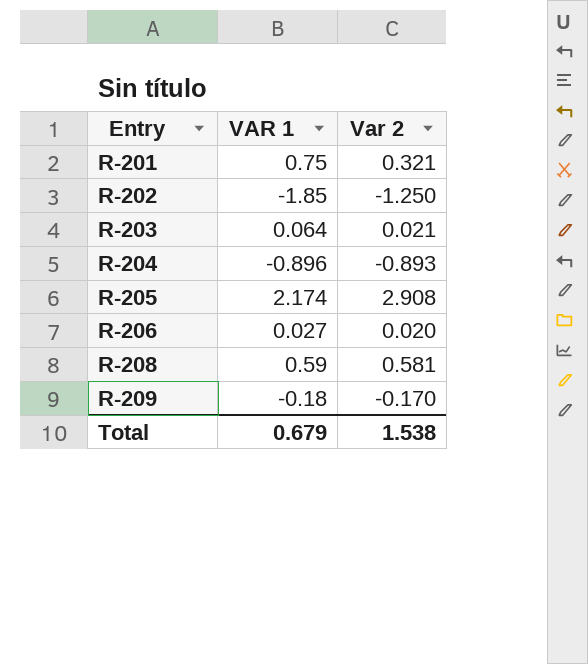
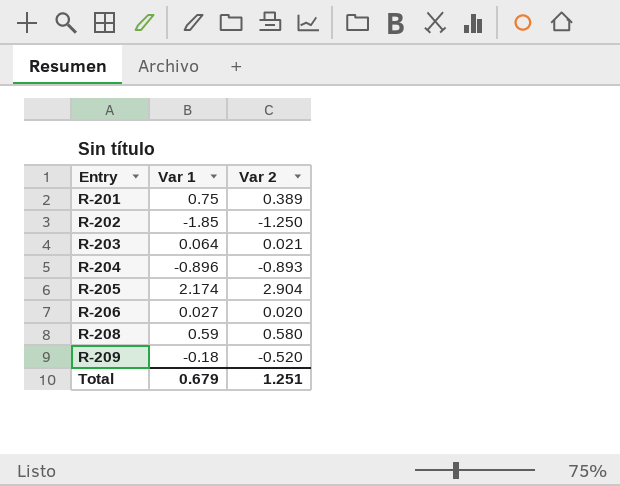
column name: VAR 1 -> Var 1
R-201 | Var 2: 0.321 -> 0.389
R-205 | Var 2: 2.908 -> 2.904
R-208 | Var 2: 0.581 -> 0.580
R-209 | Var 2: -0.170 -> -0.520
Total | Var 2: 1.538 -> 1.251

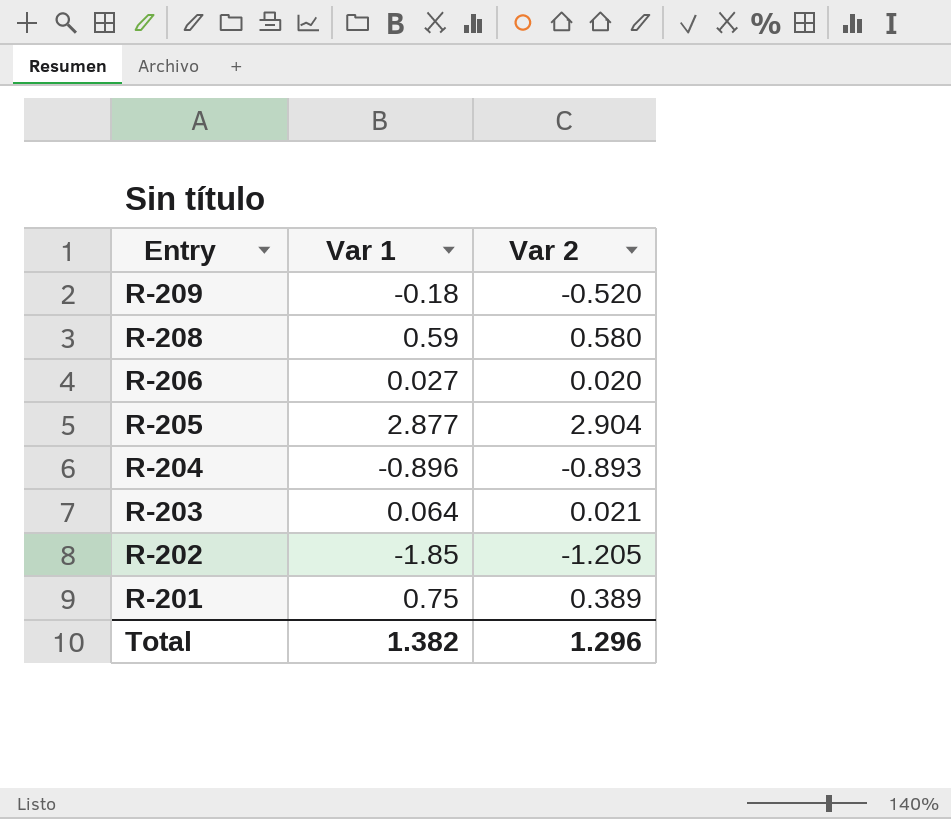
row order: Entry ascending -> Entry descending
R-205 | Var 1: 2.174 -> 2.877
R-202 | Var 2: -1.250 -> -1.205
Total | Var 1: 0.679 -> 1.382
Total | Var 2: 1.251 -> 1.296

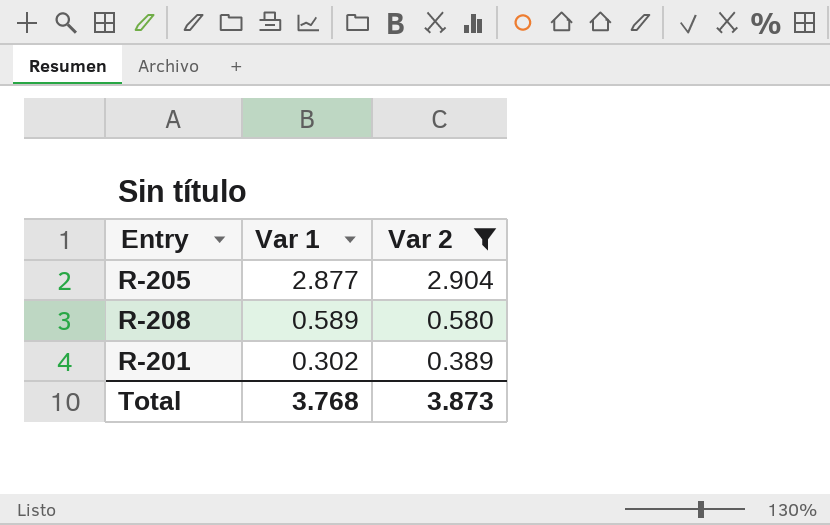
filter: none -> Var 2 >= 0.389
row order: Entry descending -> Var 1 descending
R-208 | Var 1: 0.59 -> 0.589
R-201 | Var 1: 0.75 -> 0.302
Total | Var 1: 1.382 -> 3.768
Total | Var 2: 1.296 -> 3.873

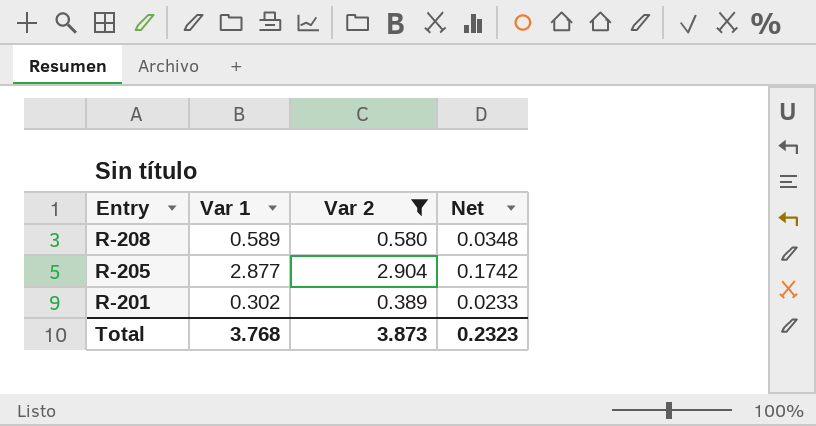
row order: Var 1 descending -> Entry descending
column Net | formula: none -> [Var 2] * 0.06

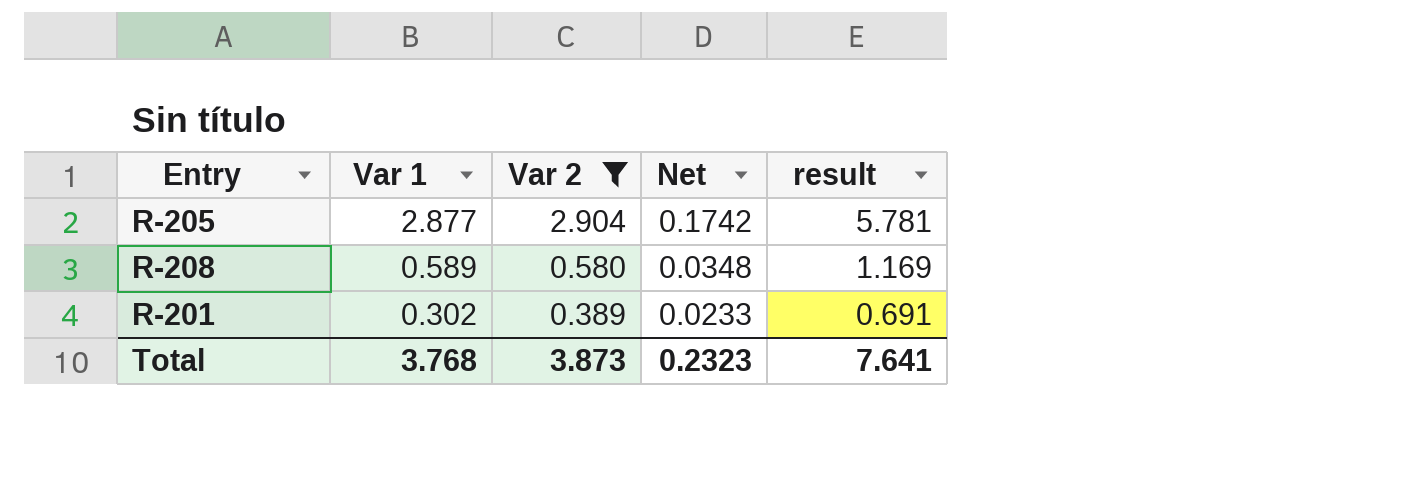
row order: Entry descending -> Var 1 descending
column result | formula: none -> [Var 1] + [Var 2]

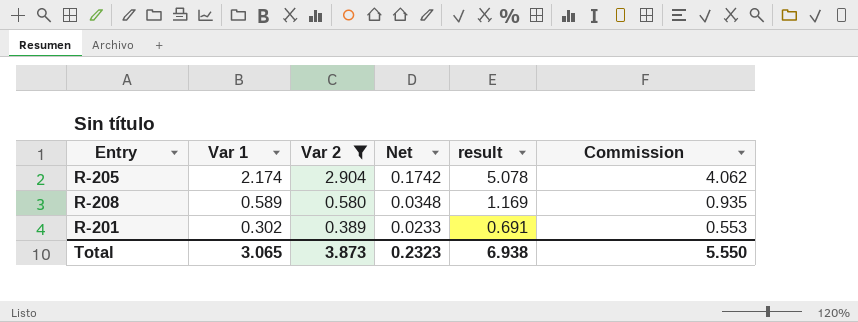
column Commission | formula: none -> [result] * 0.8
R-205 | Var 1: 2.877 -> 2.174
R-205 | result: 5.781 -> 5.078
Total | Var 1: 3.768 -> 3.065
Total | result: 7.641 -> 6.938

